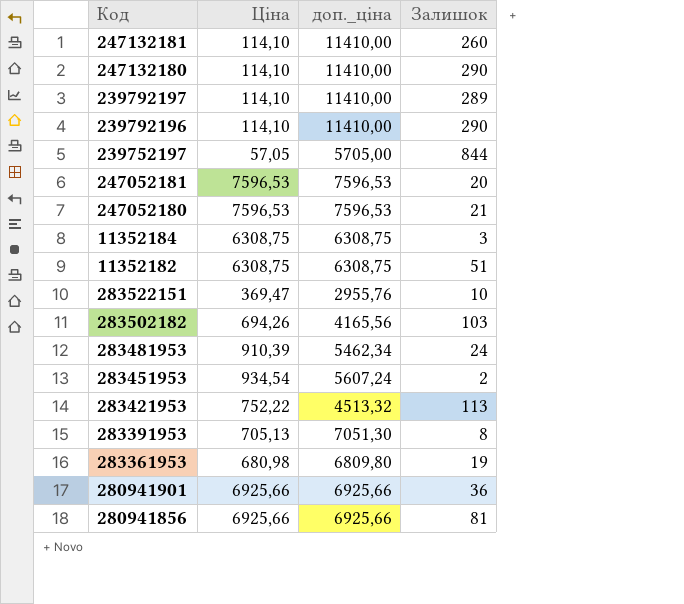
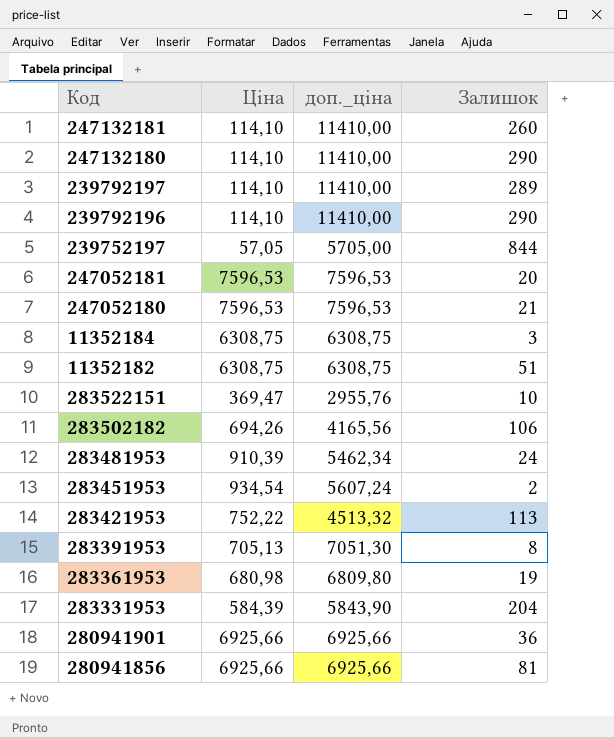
283502182 | Залишок: 103 -> 106
row 283331953: none -> 584,39 | 5843,90 | 204

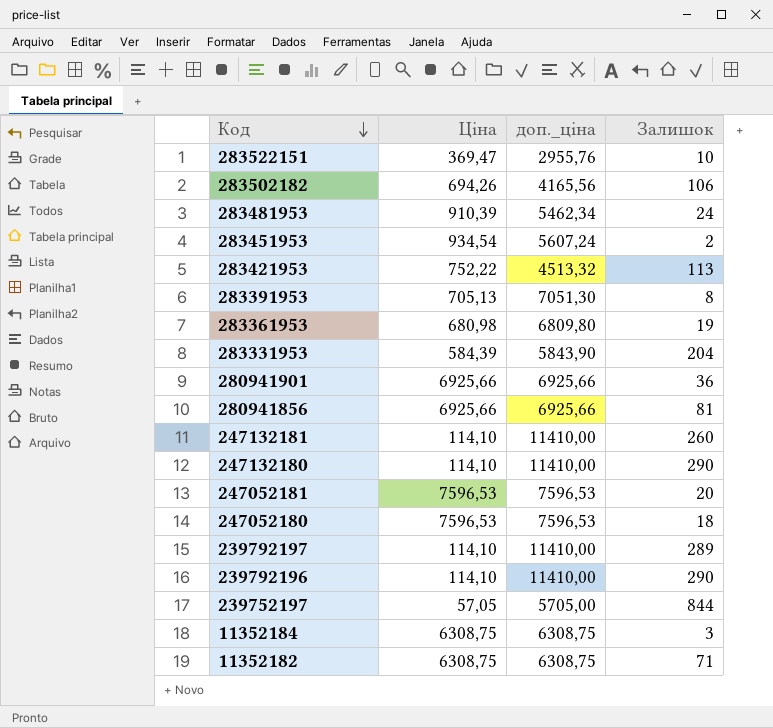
row order: none -> Код descending
247052180 | Залишок: 21 -> 18
11352182 | Залишок: 51 -> 71

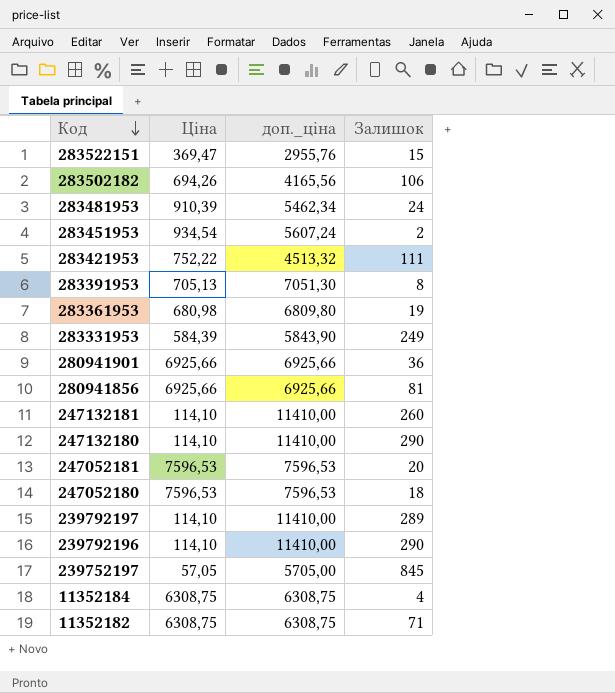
283522151 | Залишок: 10 -> 15
283421953 | Залишок: 113 -> 111
283331953 | Залишок: 204 -> 249
239752197 | Залишок: 844 -> 845
11352184 | Залишок: 3 -> 4

